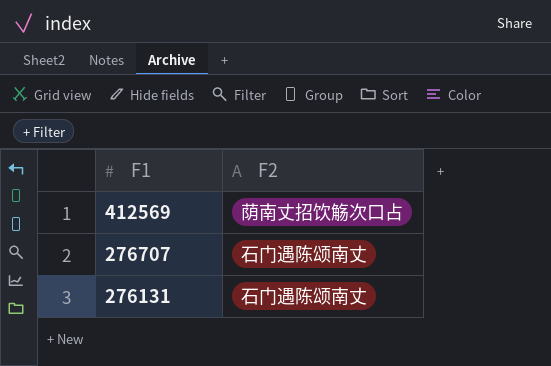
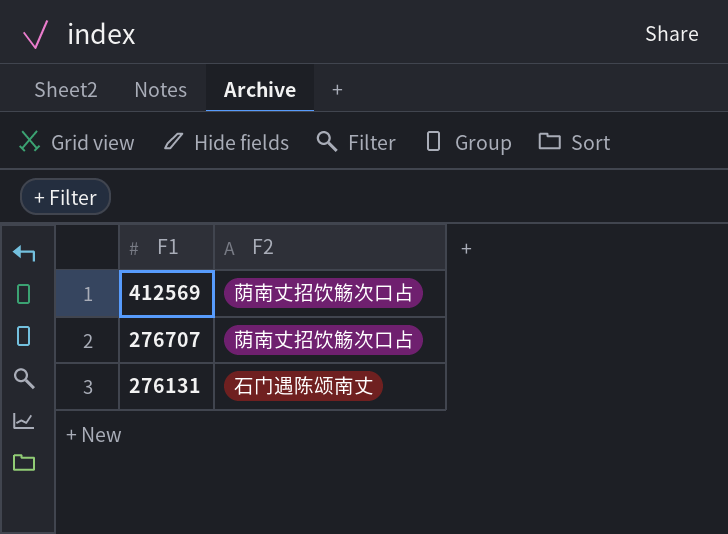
276707 | F2: 石门遇陈颂南丈 -> 荫南丈招饮觞次口占

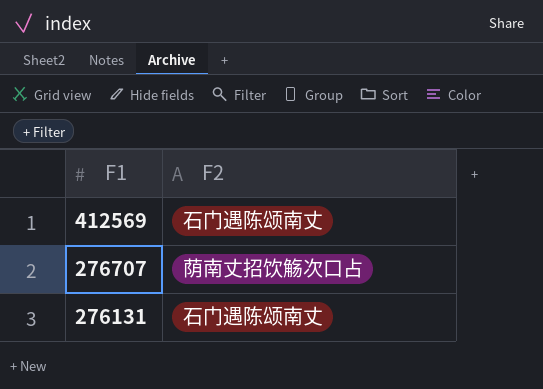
412569 | F2: 荫南丈招饮觞次口占 -> 石门遇陈颂南丈

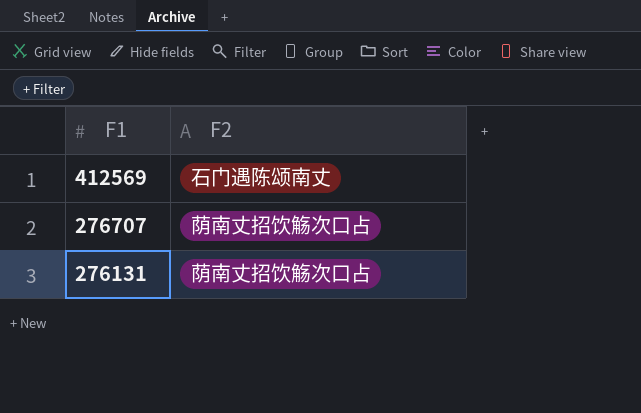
276131 | F2: 石门遇陈颂南丈 -> 荫南丈招饮觞次口占

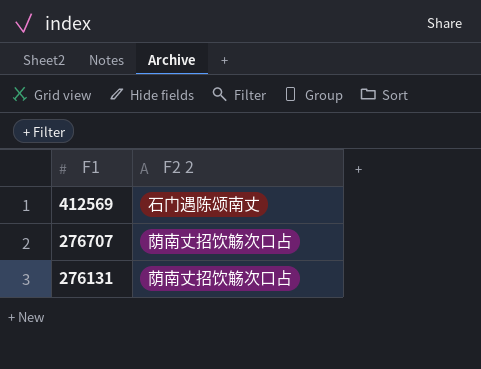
column name: F2 -> F2 2

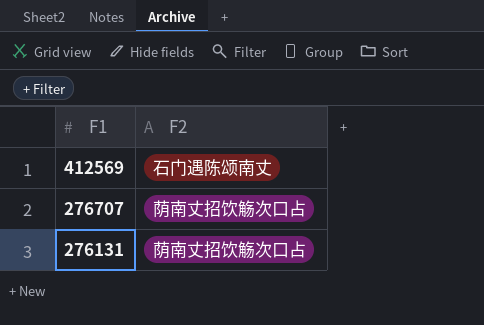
column name: F2 2 -> F2

